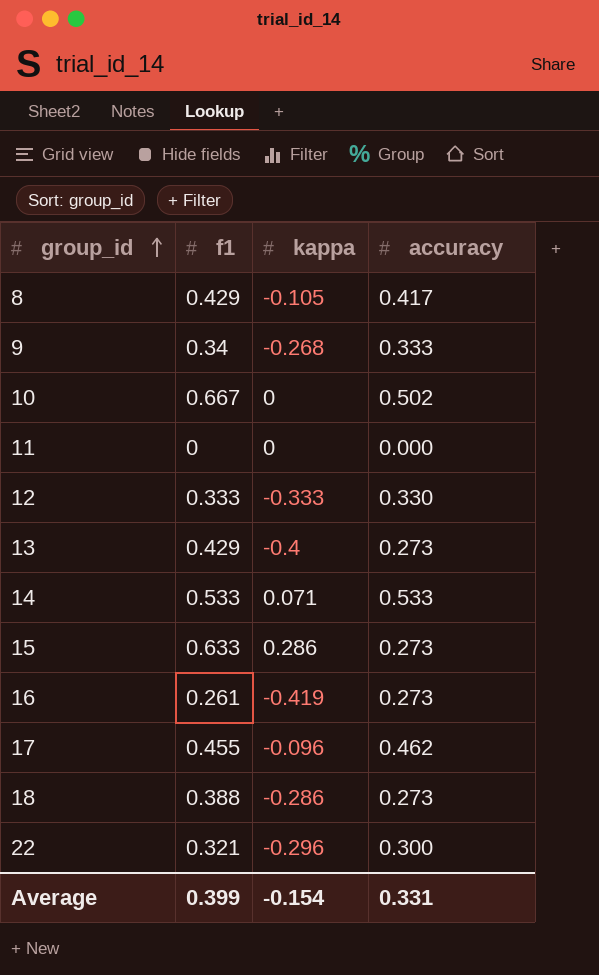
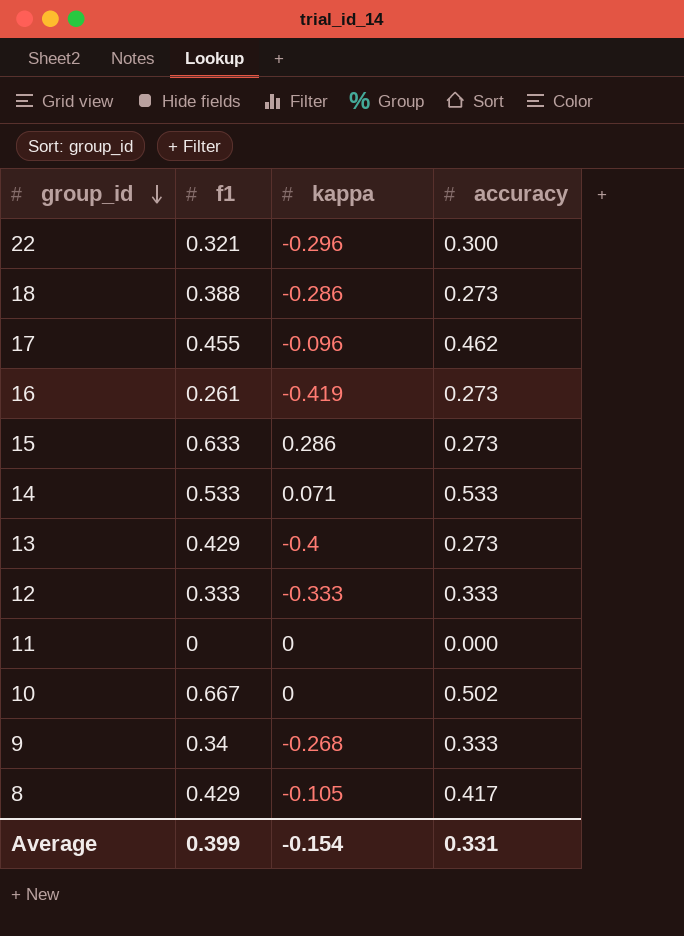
row order: group_id ascending -> group_id descending
12 | accuracy: 0.330 -> 0.333

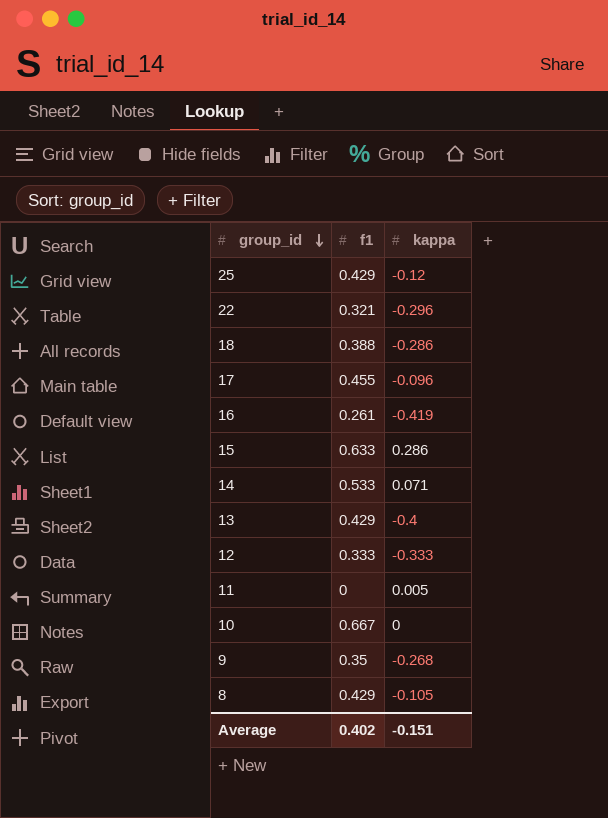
column accuracy | position: 4 -> none
row 25: none -> 0.429 | -0.12
11 | kappa: 0 -> 0.005
9 | f1: 0.34 -> 0.35
Average | f1: 0.399 -> 0.402
Average | kappa: -0.154 -> -0.151

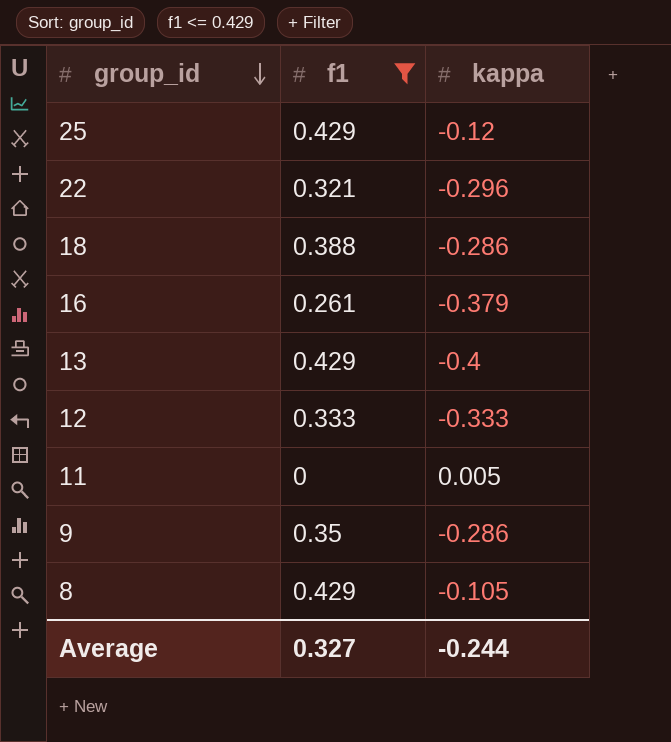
filter: none -> f1 <= 0.429
16 | kappa: -0.419 -> -0.379
9 | kappa: -0.268 -> -0.286
Average | f1: 0.402 -> 0.327
Average | kappa: -0.151 -> -0.244

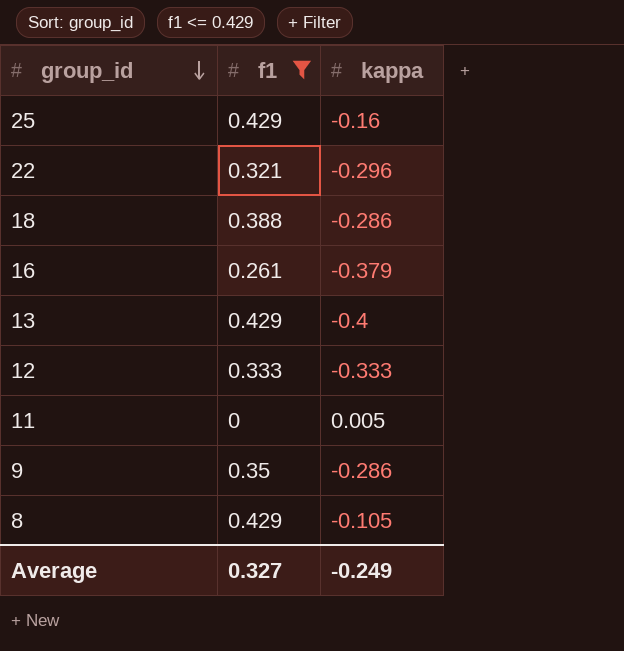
25 | kappa: -0.12 -> -0.16
Average | kappa: -0.244 -> -0.249

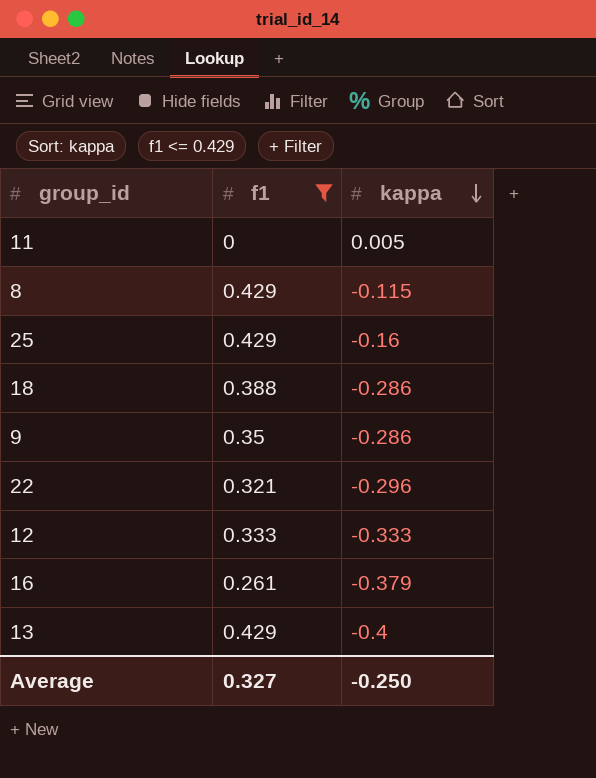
row order: group_id descending -> kappa descending
8 | kappa: -0.105 -> -0.115
Average | kappa: -0.249 -> -0.250

